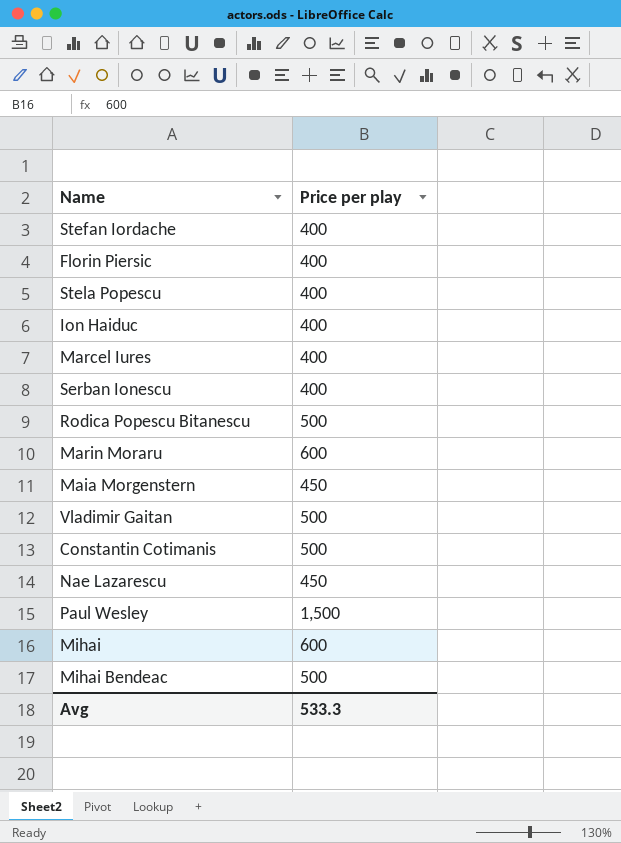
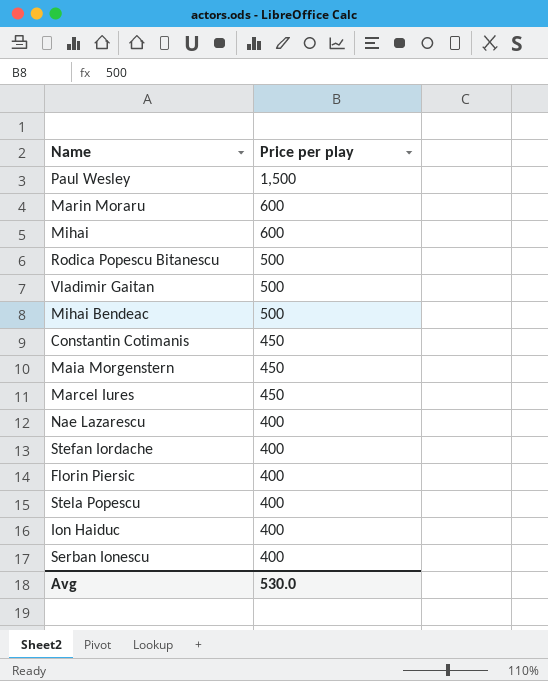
row order: none -> Price per play descending
Constantin Cotimanis | Price per play: 500 -> 450
Marcel Iures | Price per play: 400 -> 450
Nae Lazarescu | Price per play: 450 -> 400
Avg | Price per play: 533.3 -> 530.0

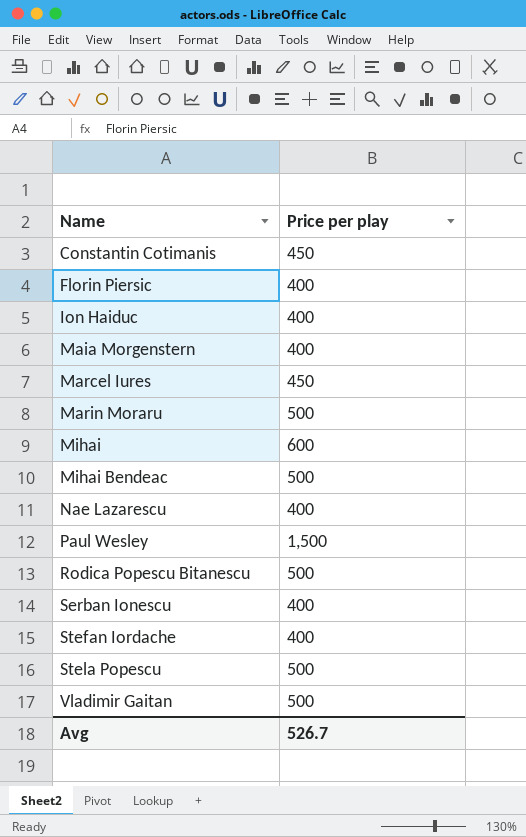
row order: Price per play descending -> Name ascending
Maia Morgenstern | Price per play: 450 -> 400
Marin Moraru | Price per play: 600 -> 500
Stela Popescu | Price per play: 400 -> 500
Avg | Price per play: 530.0 -> 526.7

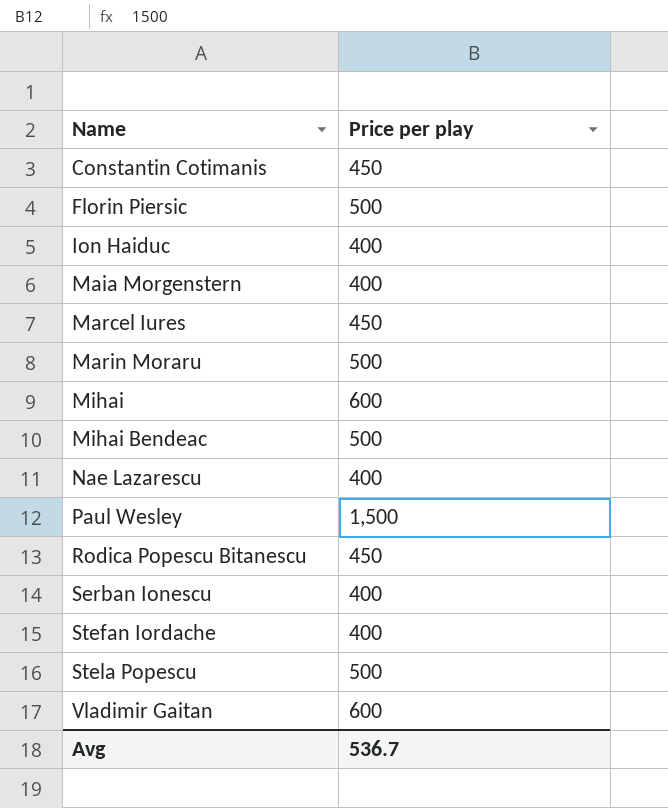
Florin Piersic | Price per play: 400 -> 500
Rodica Popescu Bitanescu | Price per play: 500 -> 450
Vladimir Gaitan | Price per play: 500 -> 600
Avg | Price per play: 526.7 -> 536.7

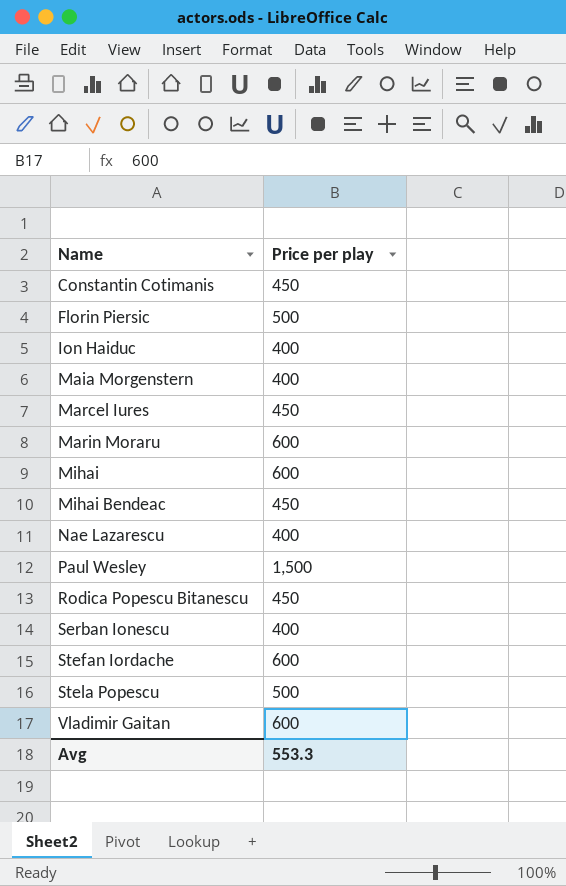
Marin Moraru | Price per play: 500 -> 600
Mihai Bendeac | Price per play: 500 -> 450
Stefan Iordache | Price per play: 400 -> 600
Avg | Price per play: 536.7 -> 553.3

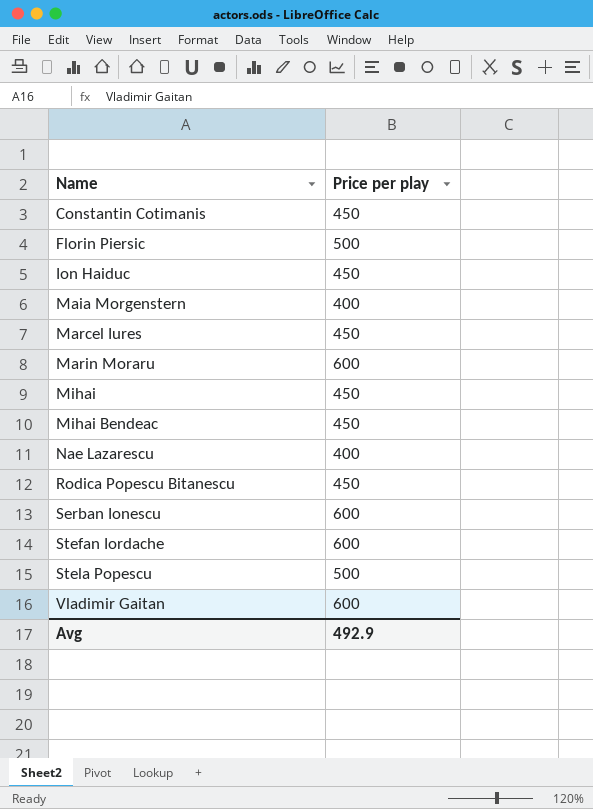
row Paul Wesley: 1,500 -> none
Ion Haiduc | Price per play: 400 -> 450
Mihai | Price per play: 600 -> 450
Serban Ionescu | Price per play: 400 -> 600
Avg | Price per play: 553.3 -> 492.9

